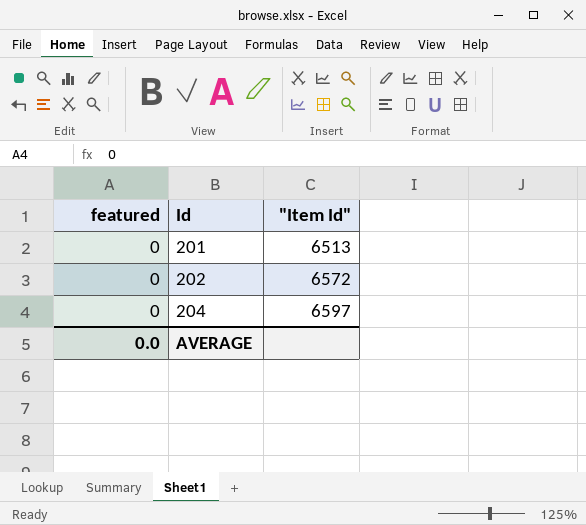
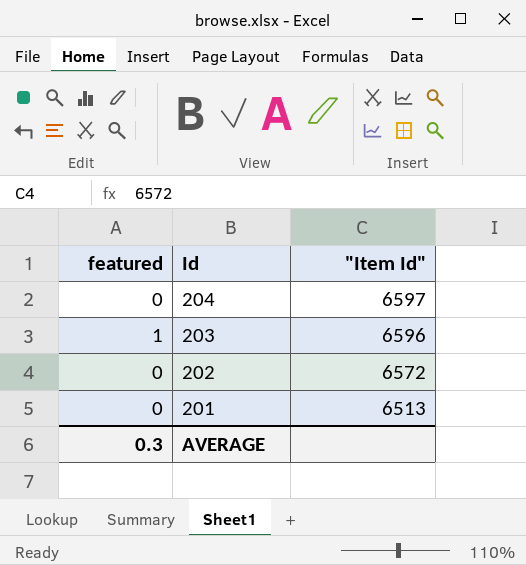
row order: Id ascending -> Id descending
row 203: none -> 1 | 6596
AVERAGE | featured: 0.0 -> 0.3

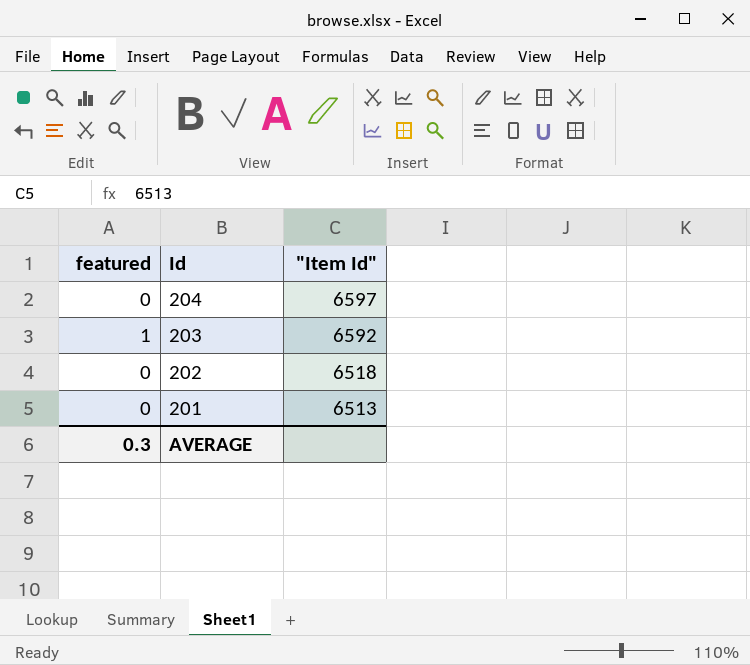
203 | "Item Id": 6596 -> 6592
202 | "Item Id": 6572 -> 6518

